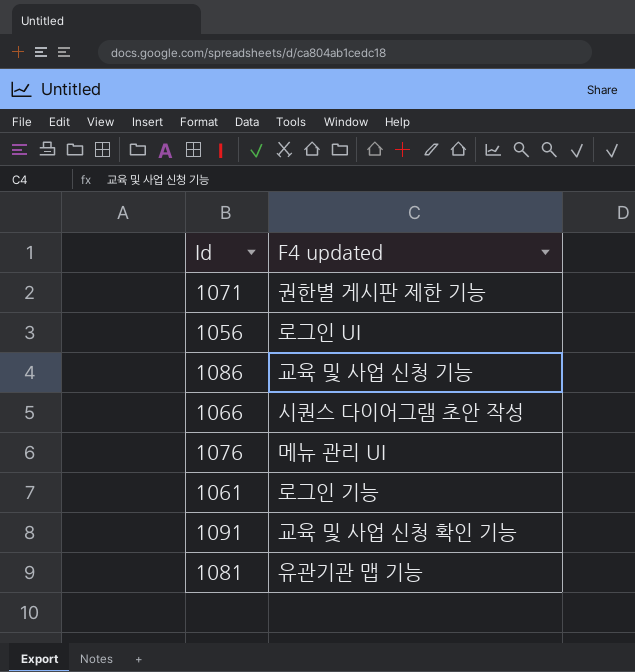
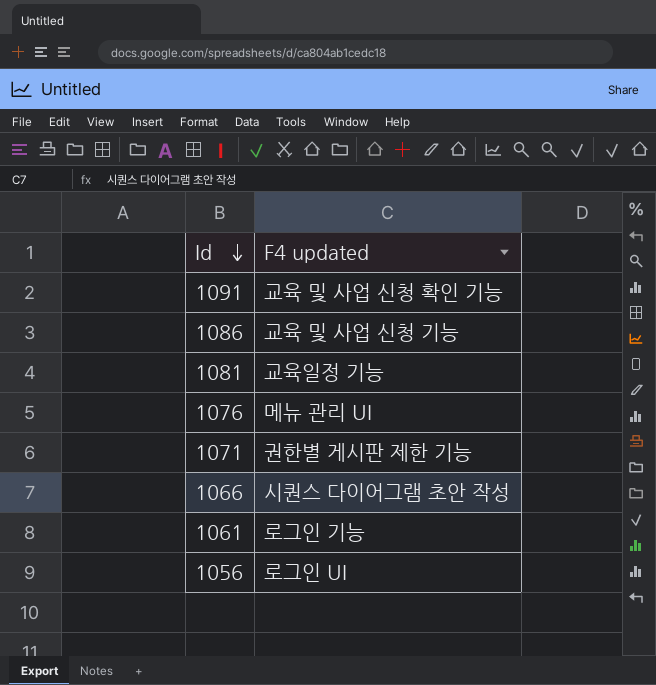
row order: none -> Id descending
1081 | F4 updated: 유관기관 맵 기능 -> 교육일정 기능

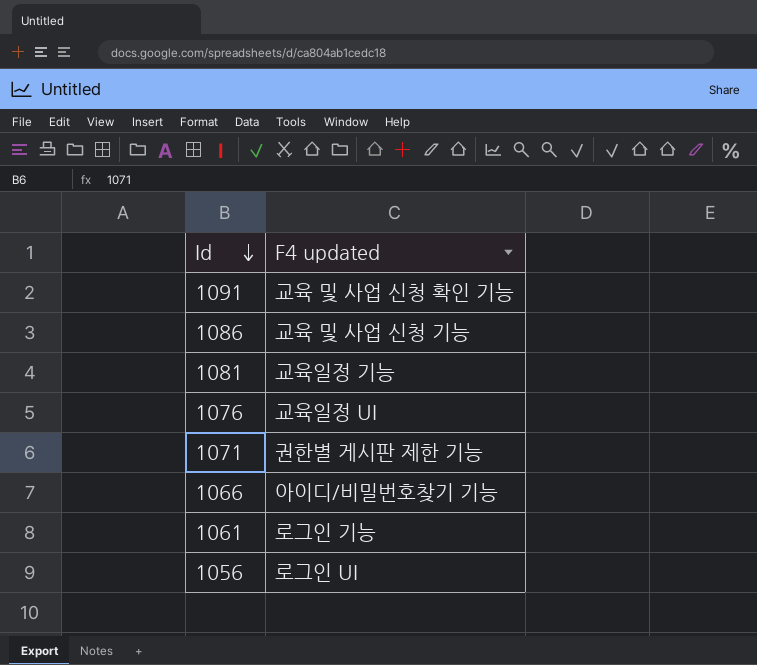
1076 | F4 updated: 메뉴 관리 UI -> 교육일정 UI
1066 | F4 updated: 시퀀스 다이어그램 초안 작성 -> 아이디/비밀번호찾기 기능

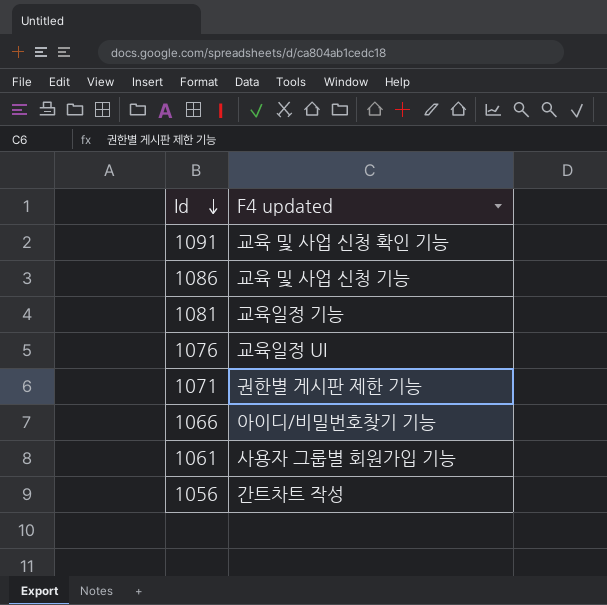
1061 | F4 updated: 로그인 기능 -> 사용자 그룹별 회원가입 기능
1056 | F4 updated: 로그인 UI -> 간트차트 작성

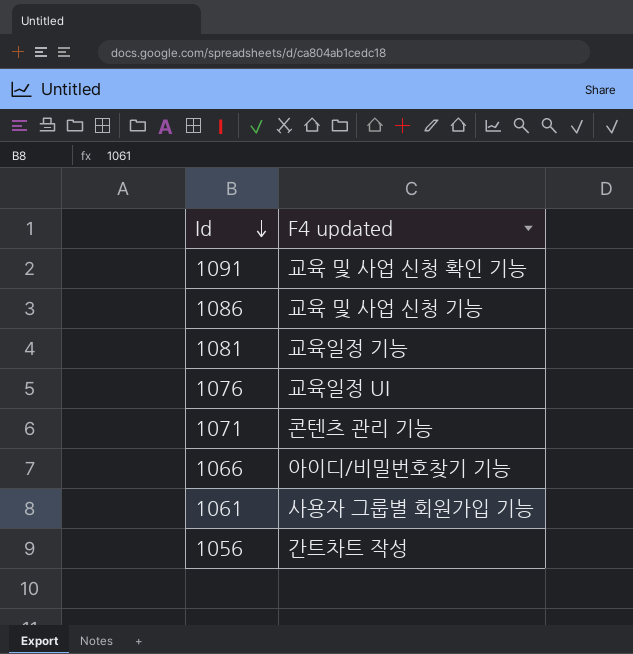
1071 | F4 updated: 권한별 게시판 제한 기능 -> 콘텐츠 관리 기능

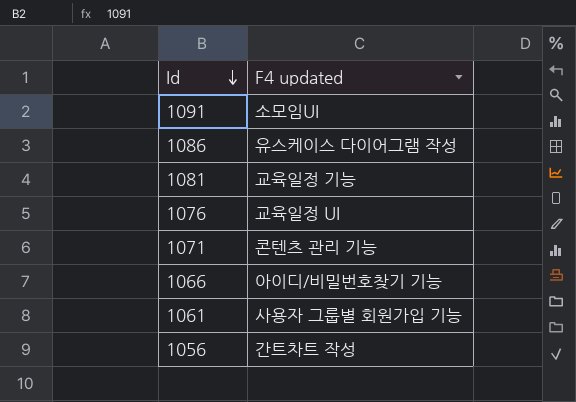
1091 | F4 updated: 교육 및 사업 신청 확인 기능 -> 소모임UI
1086 | F4 updated: 교육 및 사업 신청 기능 -> 유스케이스 다이어그램 작성

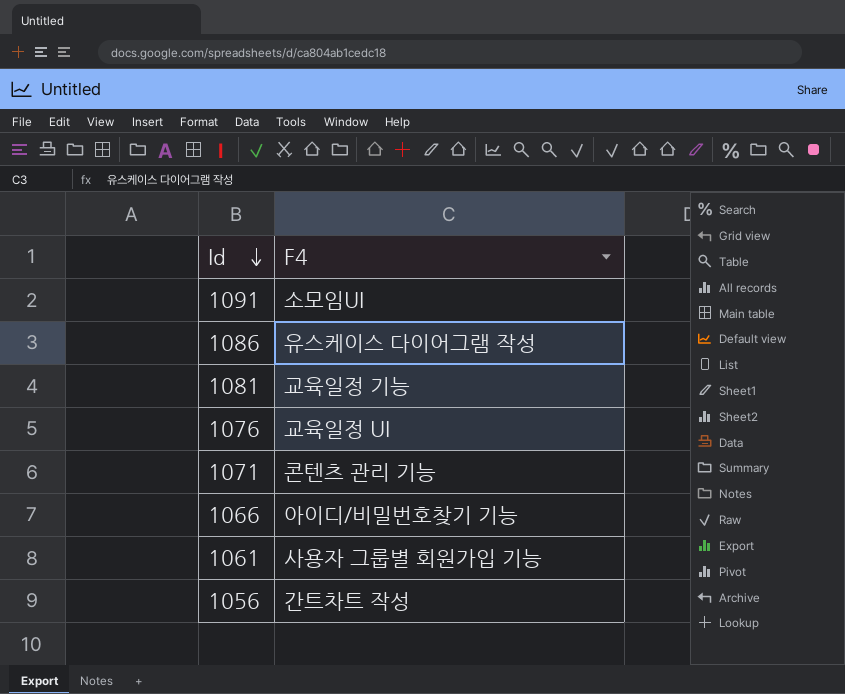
column name: F4 updated -> F4

